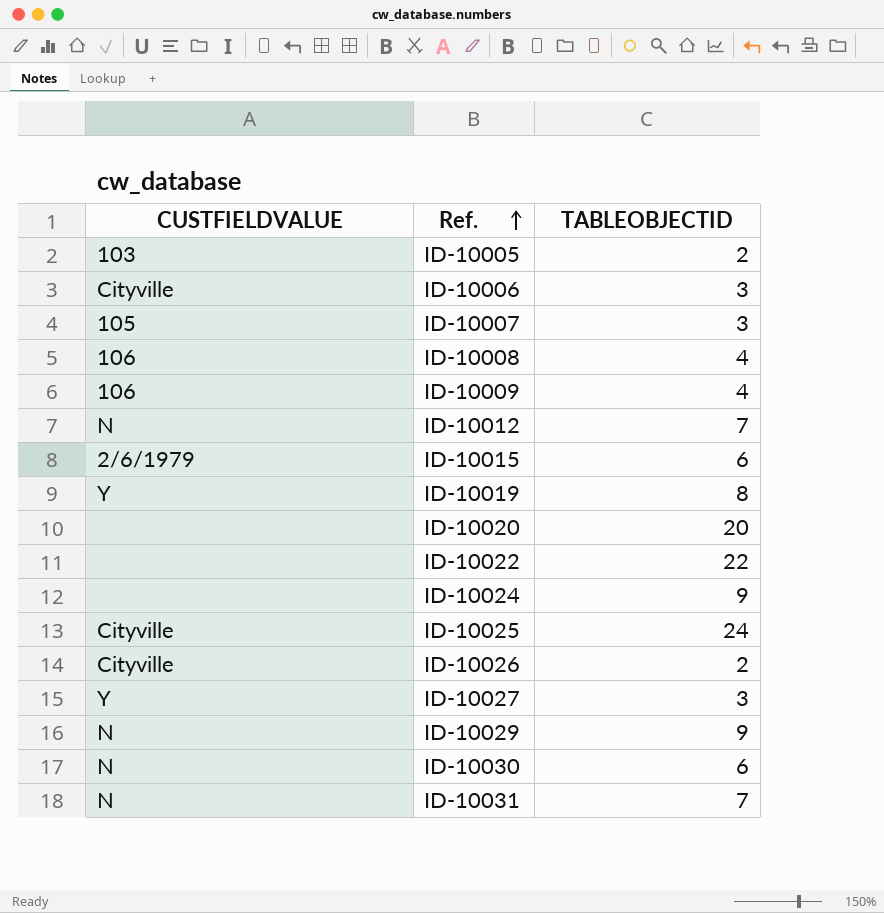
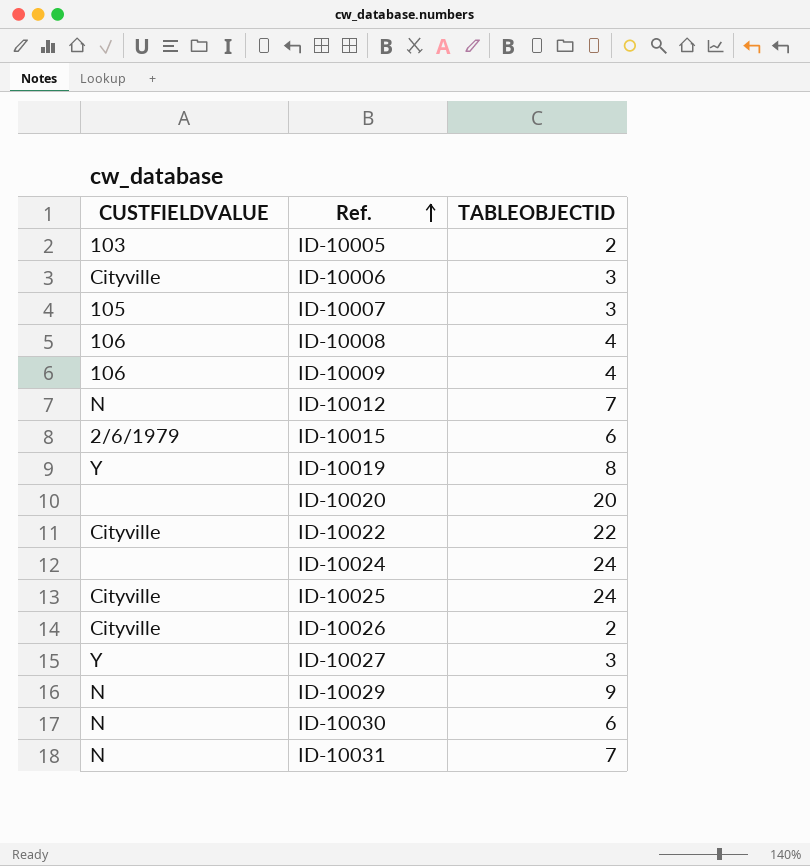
ID-10022 | CUSTFIELDVALUE: none -> Cityville
ID-10024 | TABLEOBJECTID: 9 -> 24

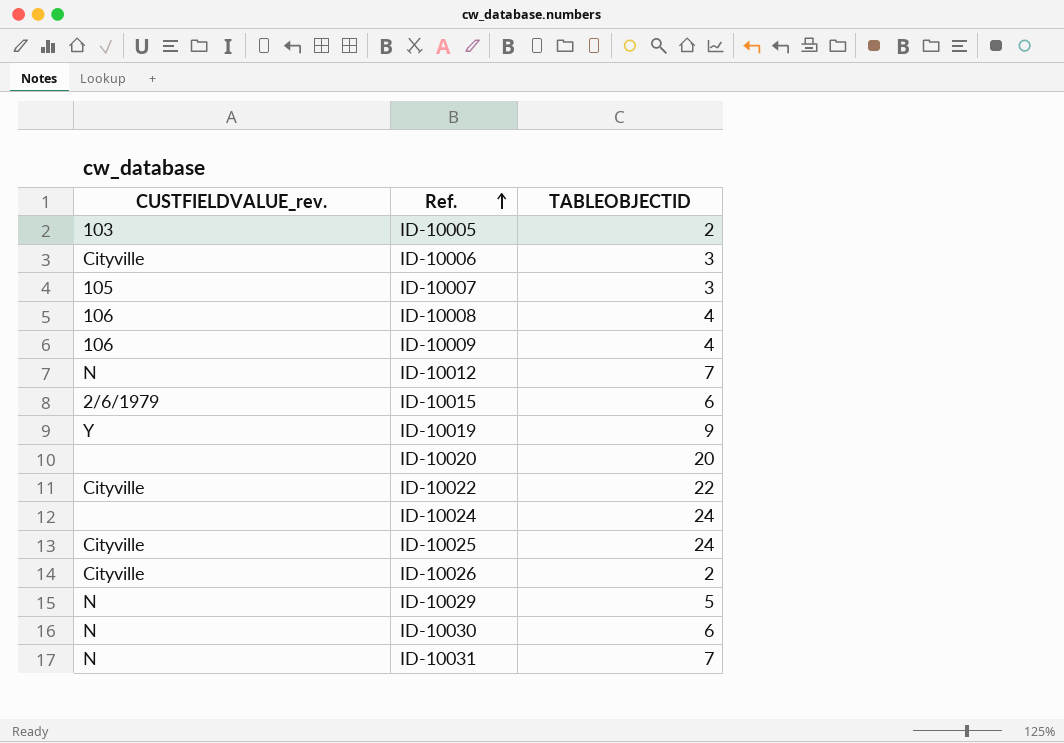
column name: CUSTFIELDVALUE -> CUSTFIELDVALUE_rev.
row ID-10027: Y | 3 -> none
ID-10019 | TABLEOBJECTID: 8 -> 9
ID-10029 | TABLEOBJECTID: 9 -> 5

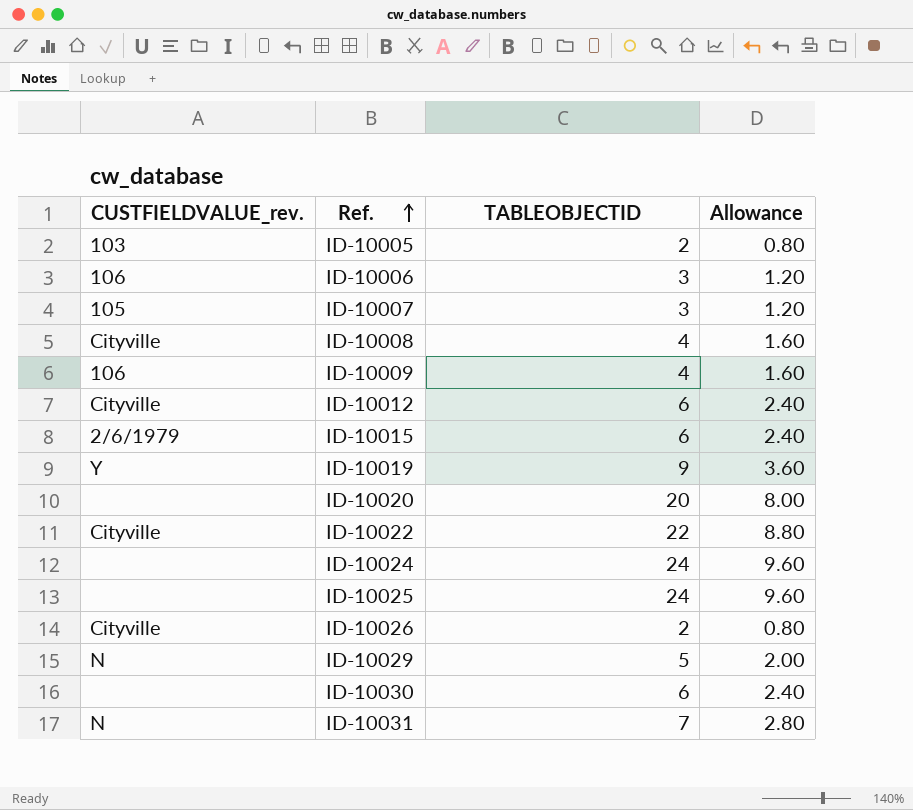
column Allowance | formula: none -> [TABLEOBJECTID] * 0.4
ID-10006 | CUSTFIELDVALUE_rev.: Cityville -> 106
ID-10008 | CUSTFIELDVALUE_rev.: 106 -> Cityville
ID-10012 | CUSTFIELDVALUE_rev.: N -> Cityville
ID-10012 | TABLEOBJECTID: 7 -> 6
ID-10025 | CUSTFIELDVALUE_rev.: Cityville -> none
ID-10030 | CUSTFIELDVALUE_rev.: N -> none

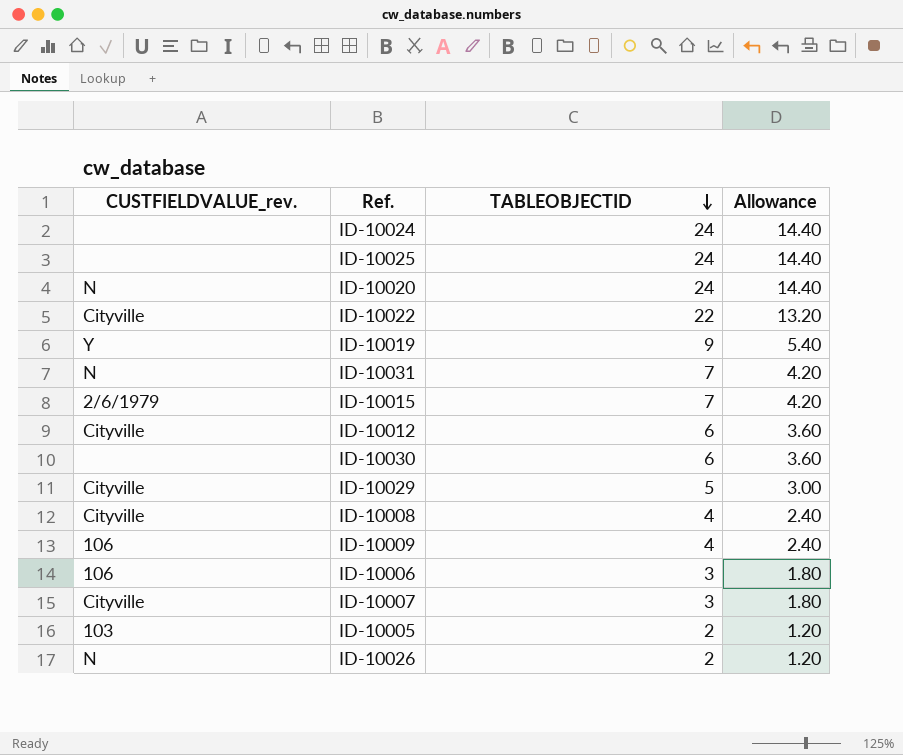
row order: Ref. ascending -> TABLEOBJECTID descending
column Allowance | formula: [TABLEOBJECTID] * 0.4 -> [TABLEOBJECTID] * 0.6
ID-10020 | CUSTFIELDVALUE_rev.: none -> N
ID-10020 | TABLEOBJECTID: 20 -> 24
ID-10015 | TABLEOBJECTID: 6 -> 7
ID-10029 | CUSTFIELDVALUE_rev.: N -> Cityville
ID-10007 | CUSTFIELDVALUE_rev.: 105 -> Cityville
ID-10026 | CUSTFIELDVALUE_rev.: Cityville -> N

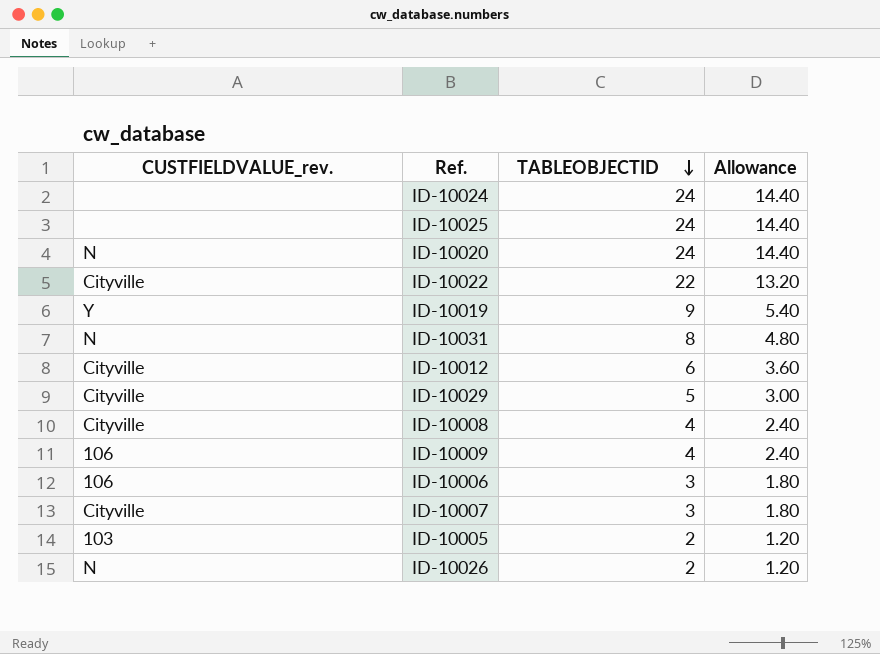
row ID-10015: 2/6/1979 | 7 | 4.20 -> none
row ID-10030: none | 6 | 3.60 -> none
ID-10031 | TABLEOBJECTID: 7 -> 8
ID-10031 | Allowance: 4.20 -> 4.80

